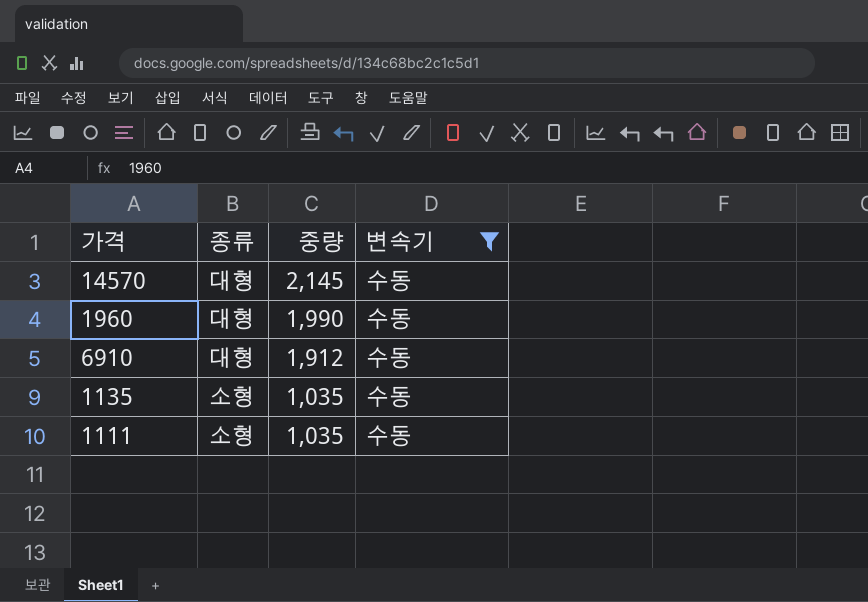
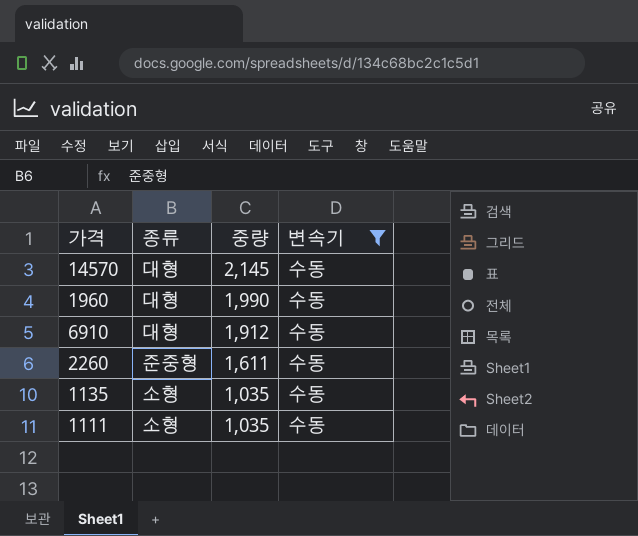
row 2260: none -> 준중형 | 1,611 | 수동

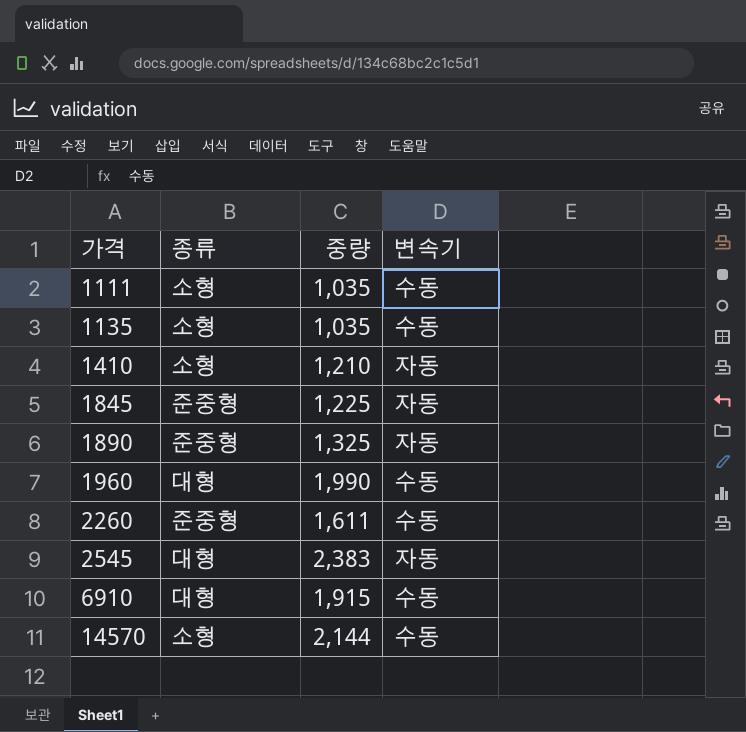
filter: 변속기 = 수동 -> none
row order: 중량 descending -> 가격 ascending
6910 | 중량: 1,912 -> 1,915
14570 | 종류: 대형 -> 소형
14570 | 중량: 2,145 -> 2,144

